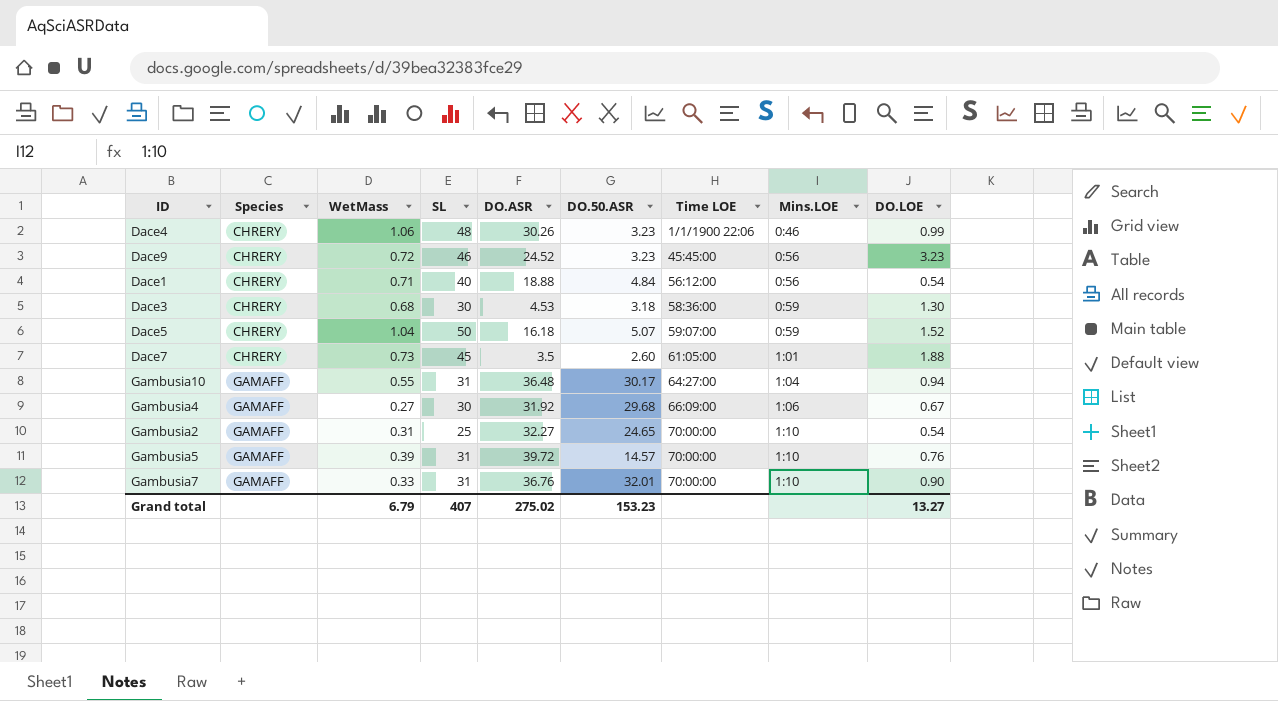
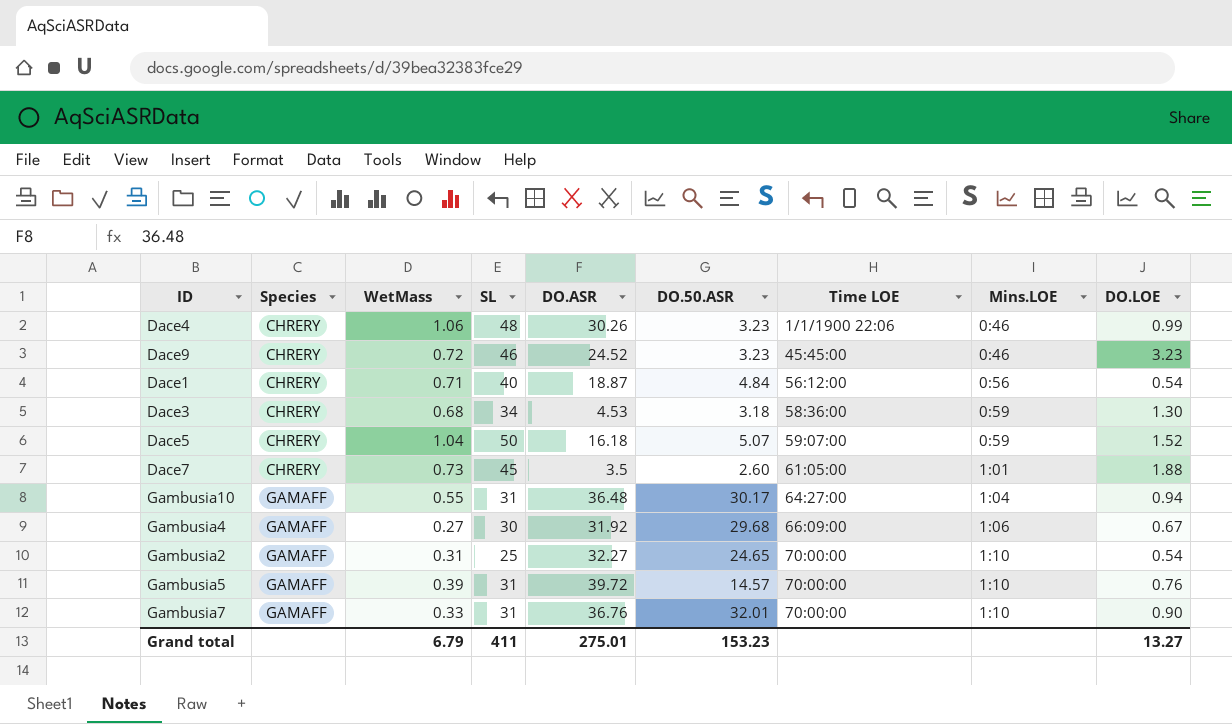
Dace9 | Mins.LOE: 0:56 -> 0:46
Dace1 | DO.ASR: 18.88 -> 18.87
Dace3 | SL: 30 -> 34
Grand total | SL: 407 -> 411
Grand total | DO.ASR: 275.02 -> 275.01

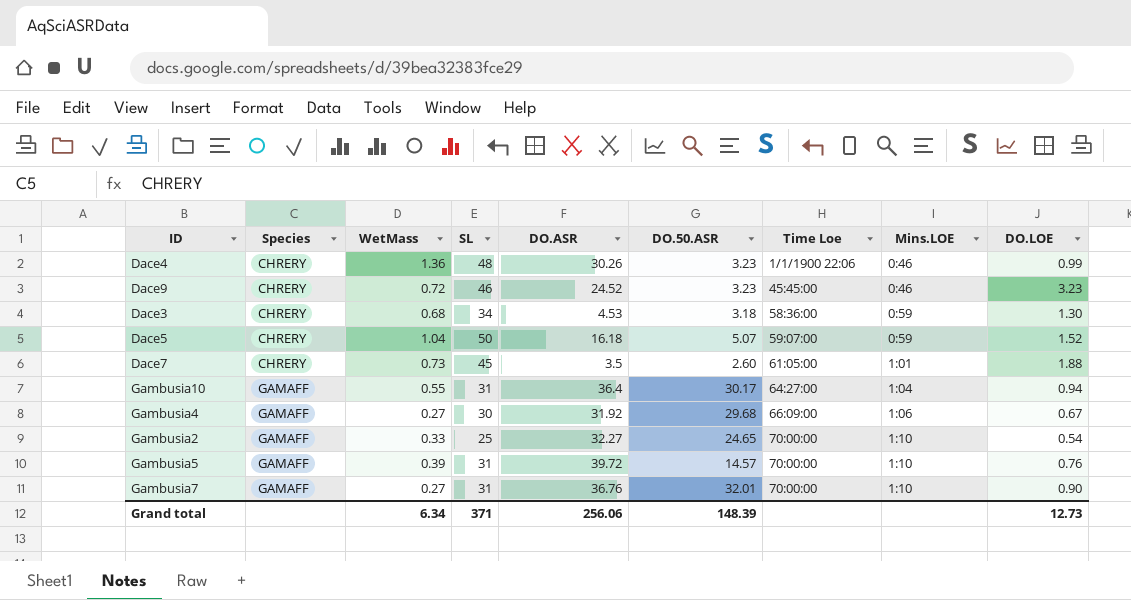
column name: Time LOE -> Time Loe
row Dace1: CHRERY | 0.71 | 40 | 18.87 | 4.84 | 56:12:00 | 0:56 | 0.54 -> none
Dace4 | WetMass: 1.06 -> 1.36
Gambusia10 | DO.ASR: 36.48 -> 36.4
Gambusia2 | WetMass: 0.31 -> 0.33
Gambusia7 | WetMass: 0.33 -> 0.27
Grand total | WetMass: 6.79 -> 6.34
Grand total | SL: 411 -> 371
Grand total | DO.ASR: 275.01 -> 256.06
Grand total | DO.50.ASR: 153.23 -> 148.39
Grand total | DO.LOE: 13.27 -> 12.73

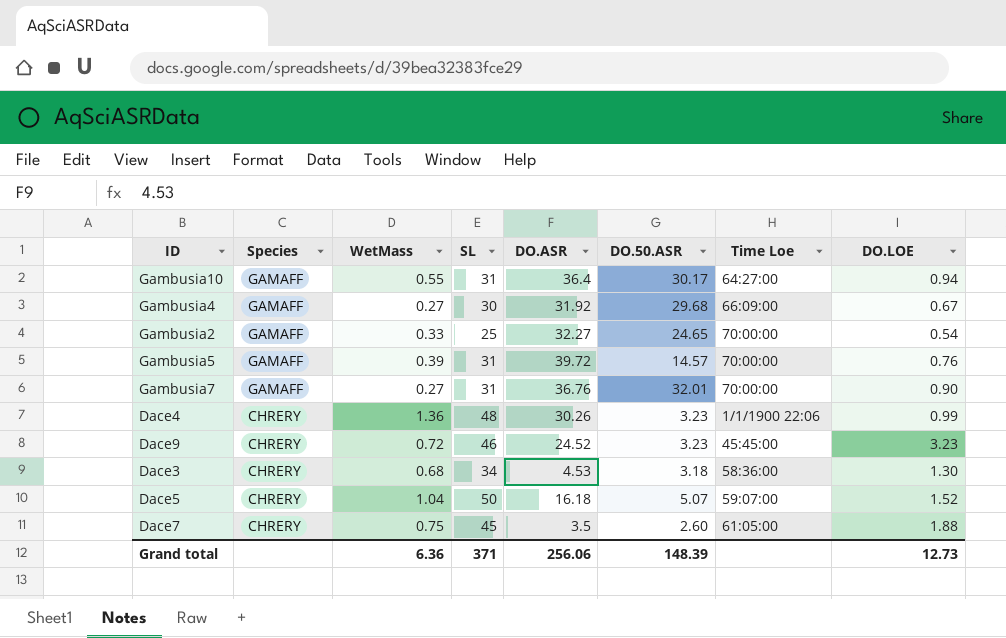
row order: Species ascending -> Species descending
column Mins.LOE | position: 8 -> none
Dace7 | WetMass: 0.73 -> 0.75
Grand total | WetMass: 6.34 -> 6.36

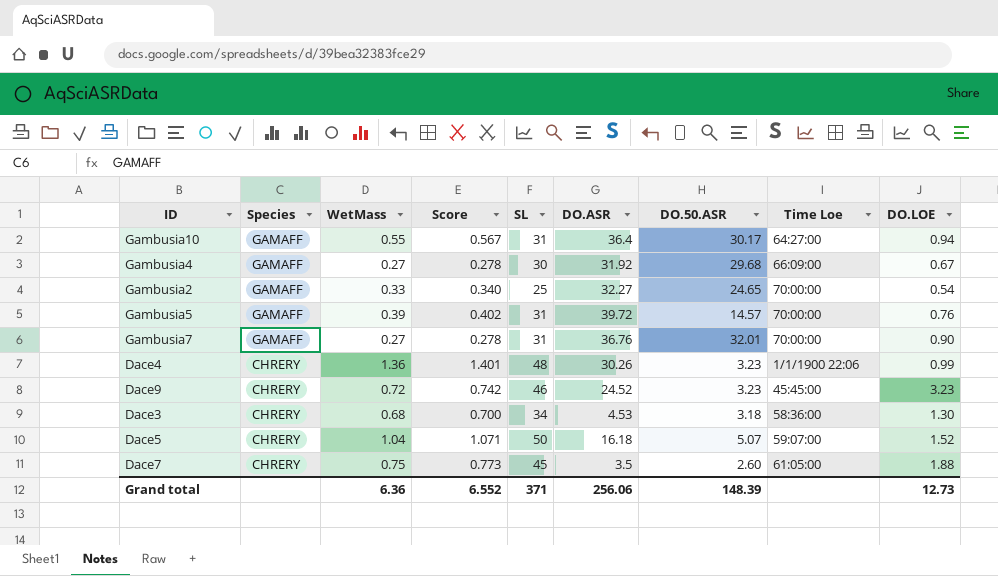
column Score | formula: none -> [WetMass] * 1.03

